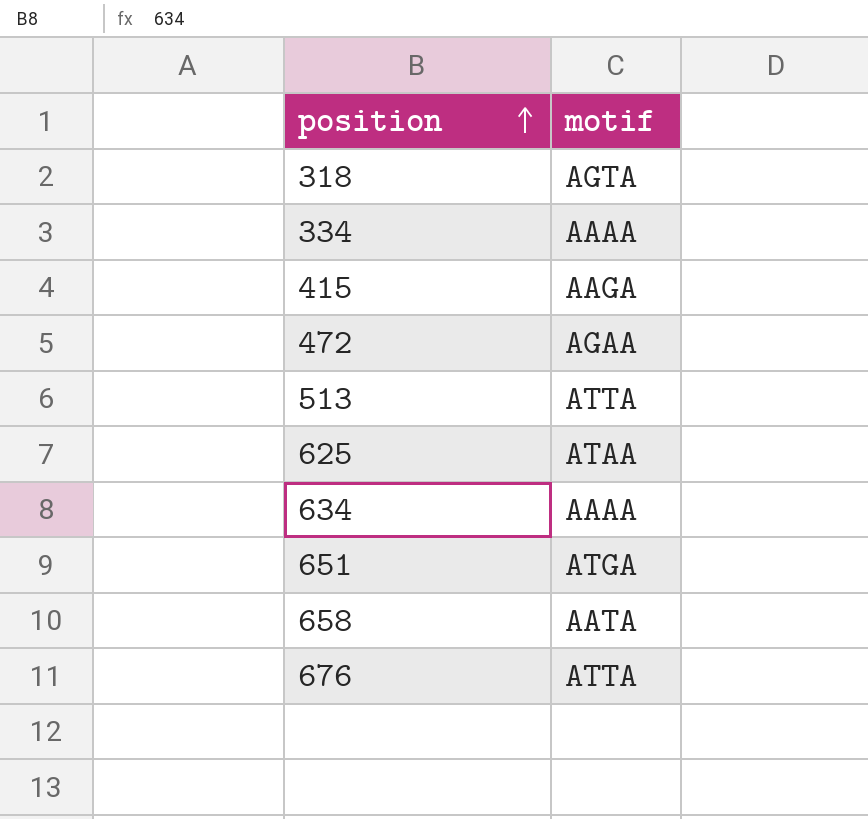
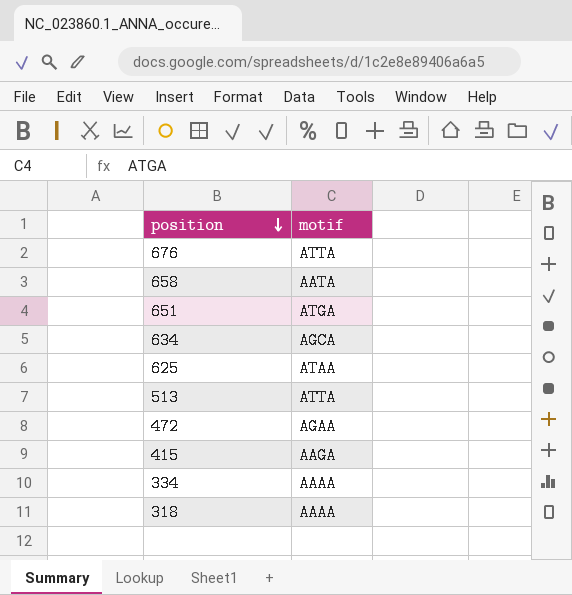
row order: position ascending -> position descending
634 | motif: AAAA -> AGCA
318 | motif: AGTA -> AAAA

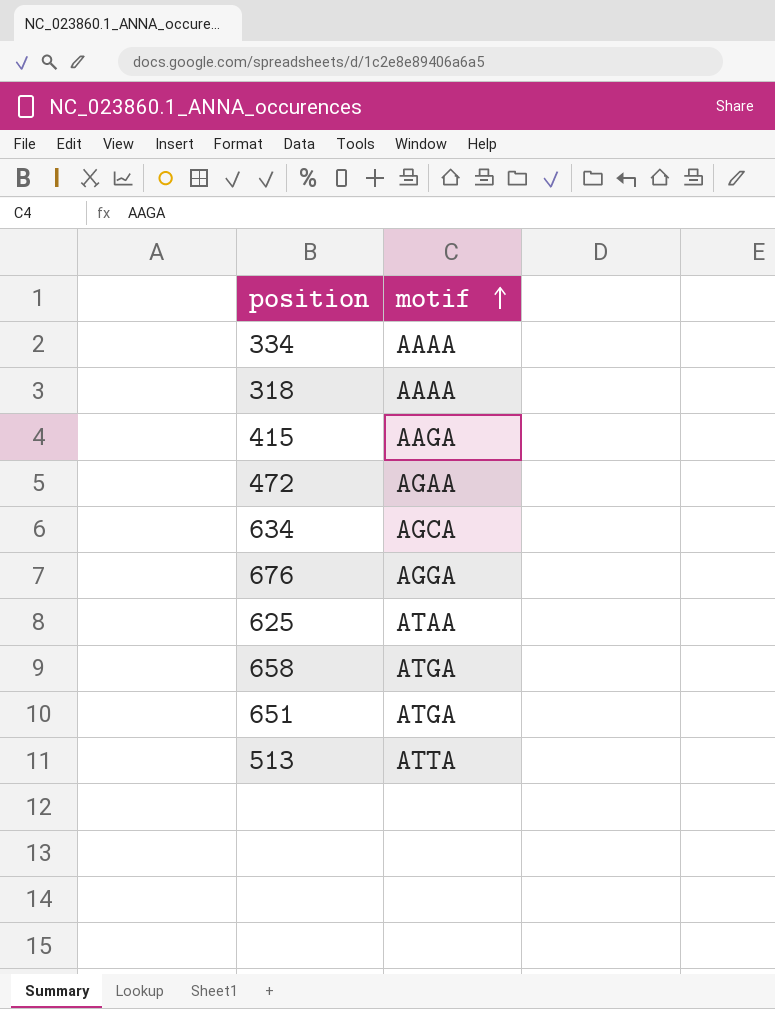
row order: position descending -> motif ascending
676 | motif: ATTA -> AGGA
658 | motif: AATA -> ATGA

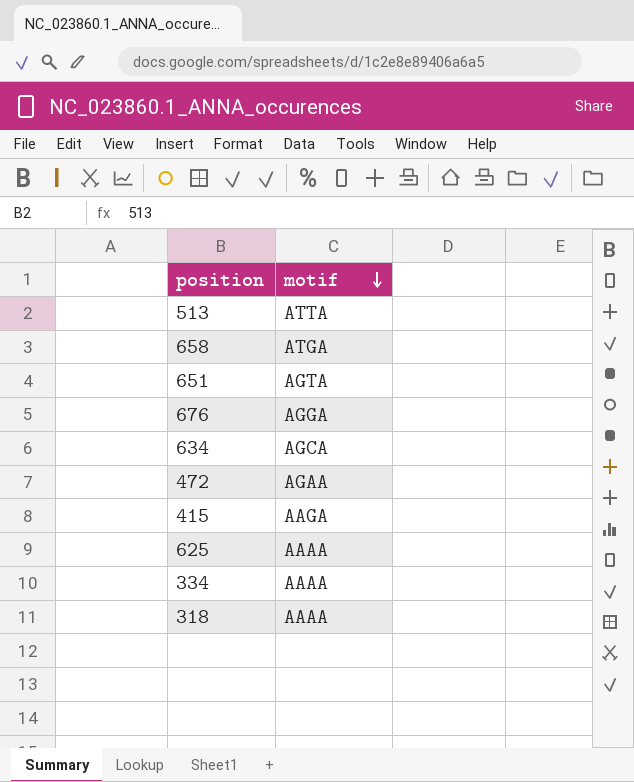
row order: motif ascending -> motif descending
651 | motif: ATGA -> AGTA
625 | motif: ATAA -> AAAA

